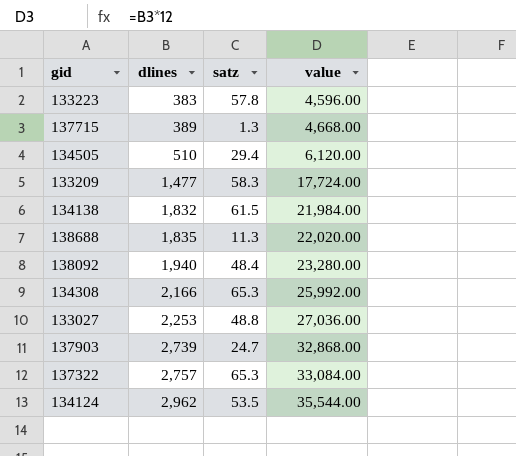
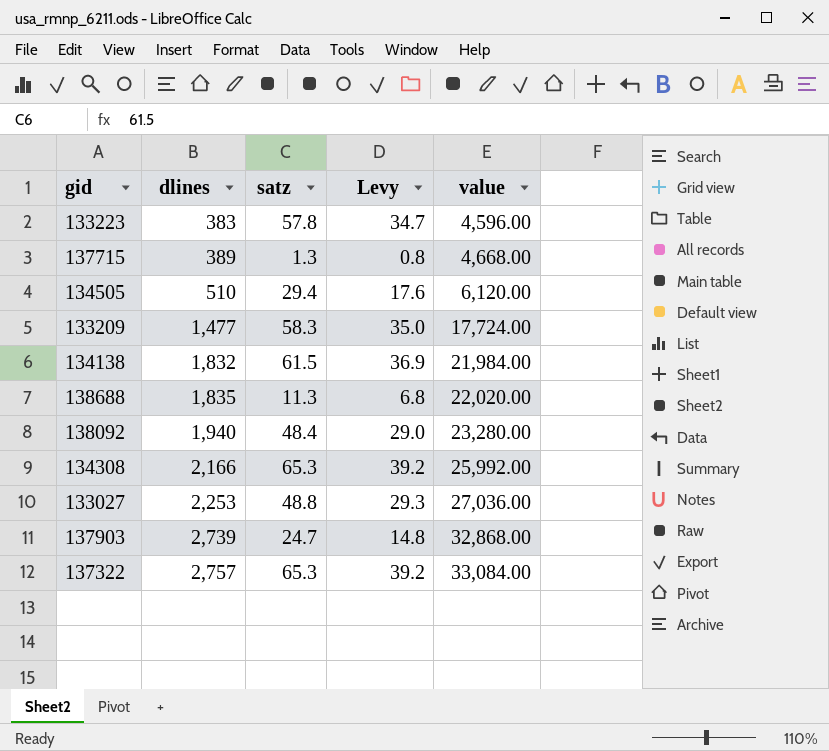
column Levy | formula: none -> [satz] * 0.6
row 134124: 2,962 | 53.5 | 35,544.00 -> none

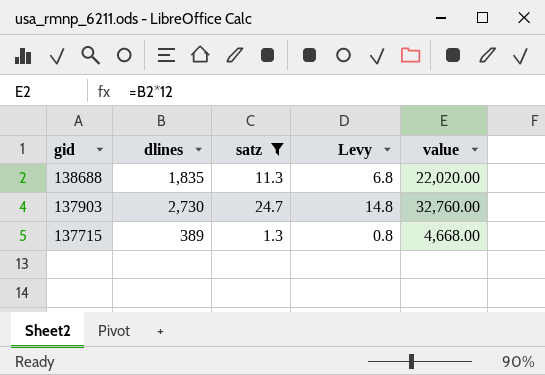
filter: none -> satz <= 24.7
row order: dlines ascending -> gid descending
137903 | dlines: 2,739 -> 2,730
137903 | value: 32,868.00 -> 32,760.00

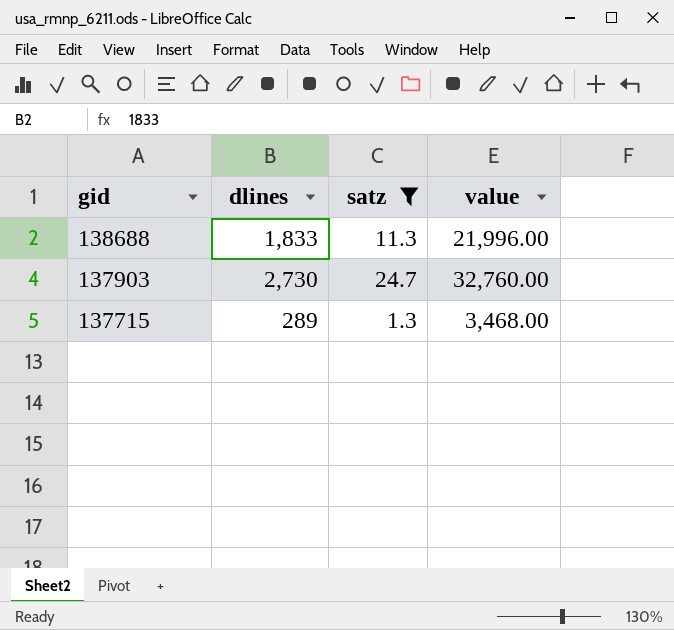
column Levy | formula: [satz] * 0.6 -> none
138688 | dlines: 1,835 -> 1,833
138688 | value: 22,020.00 -> 21,996.00
137715 | dlines: 389 -> 289
137715 | value: 4,668.00 -> 3,468.00

